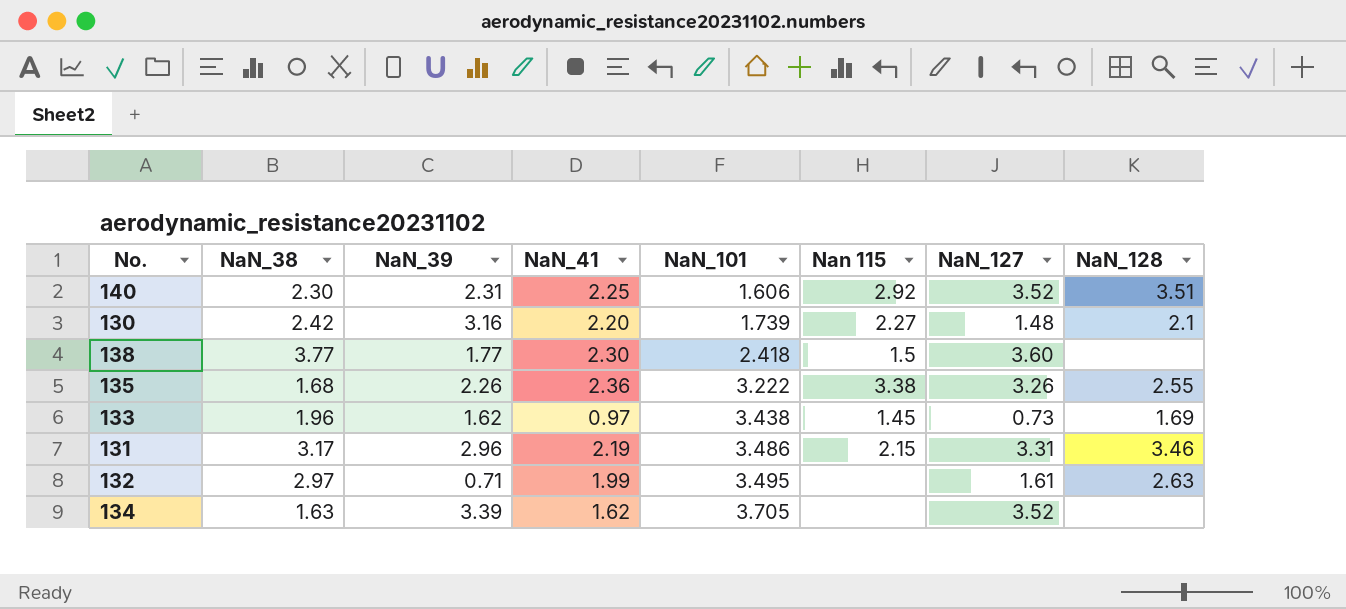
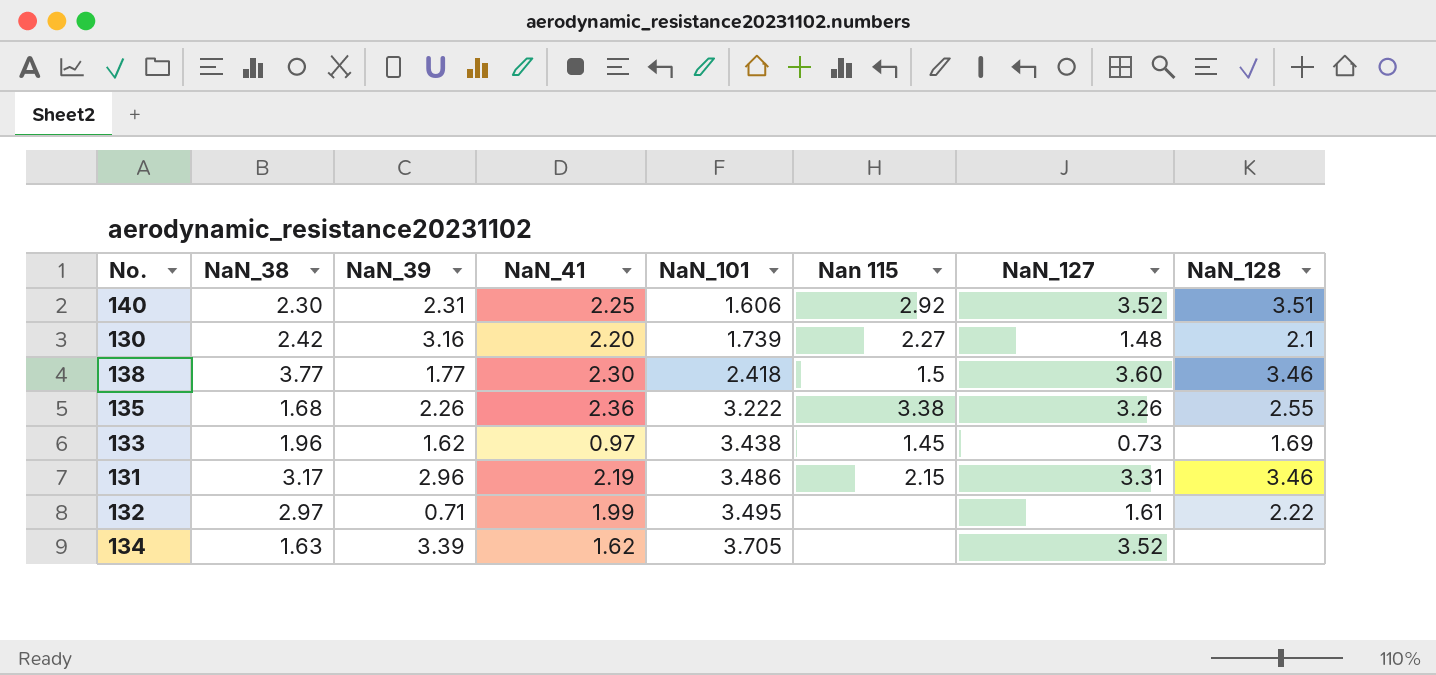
138 | NaN_128: none -> 3.46
132 | NaN_128: 2.63 -> 2.22

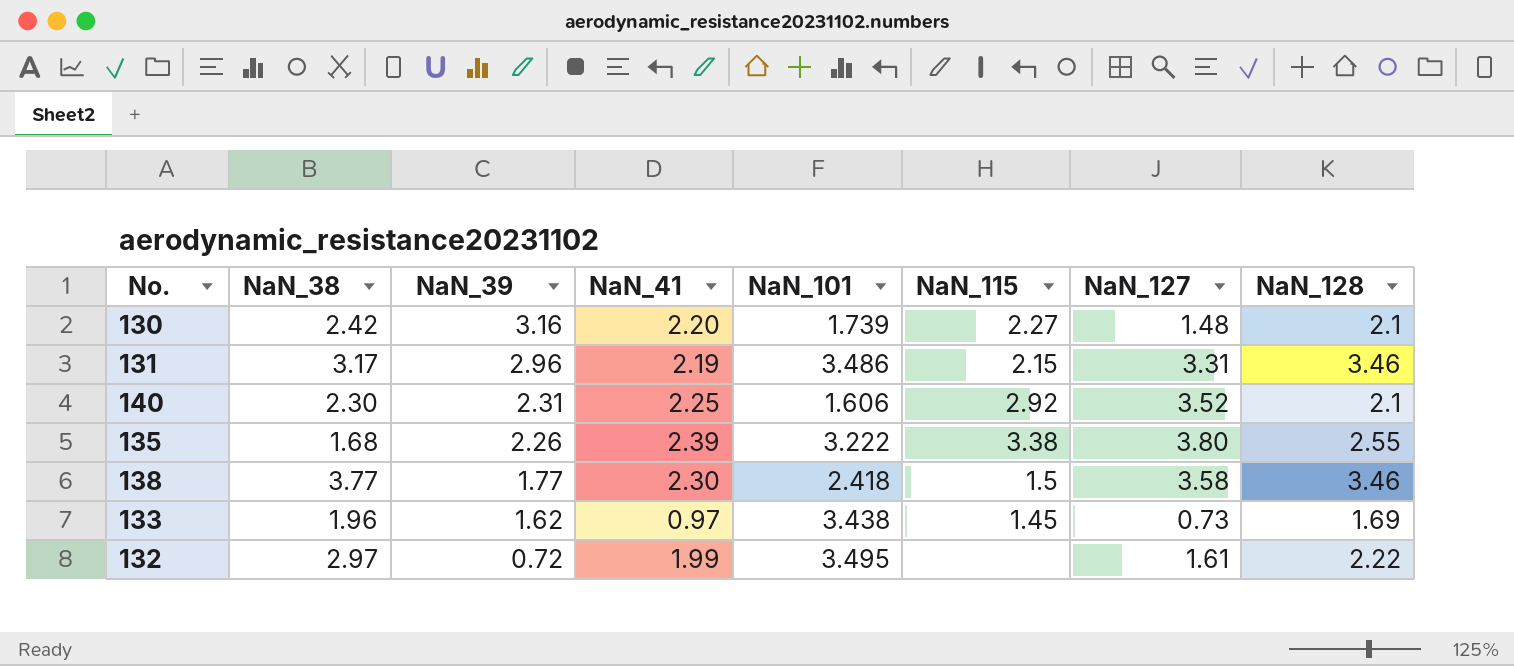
row order: NaN_101 ascending -> NaN_39 descending
column name: Nan 115 -> NaN_115
row 134: 1.63 | 3.39 | 1.62 | 3.705 | none | 3.52 | none -> none
140 | NaN_128: 3.51 -> 2.1
135 | NaN_41: 2.36 -> 2.39
135 | NaN_127: 3.26 -> 3.80
138 | NaN_127: 3.60 -> 3.58
132 | NaN_39: 0.71 -> 0.72

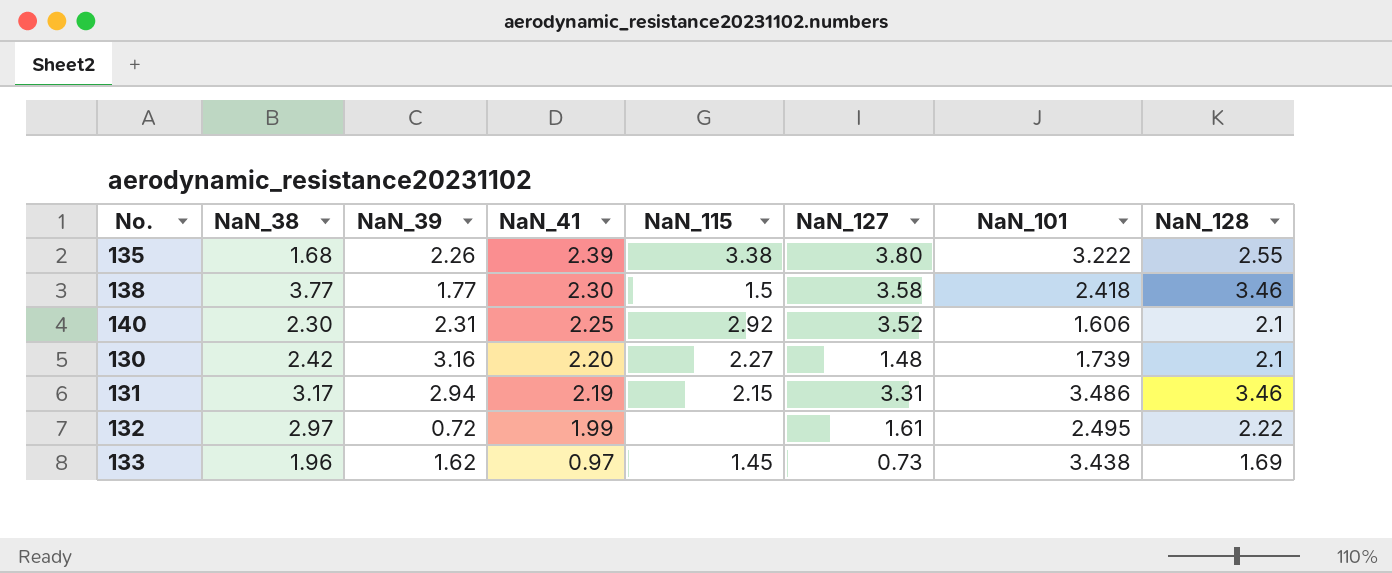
row order: NaN_39 descending -> NaN_41 descending
column NaN_101 | position: 5 -> 7
131 | NaN_39: 2.96 -> 2.94
132 | NaN_101: 3.495 -> 2.495

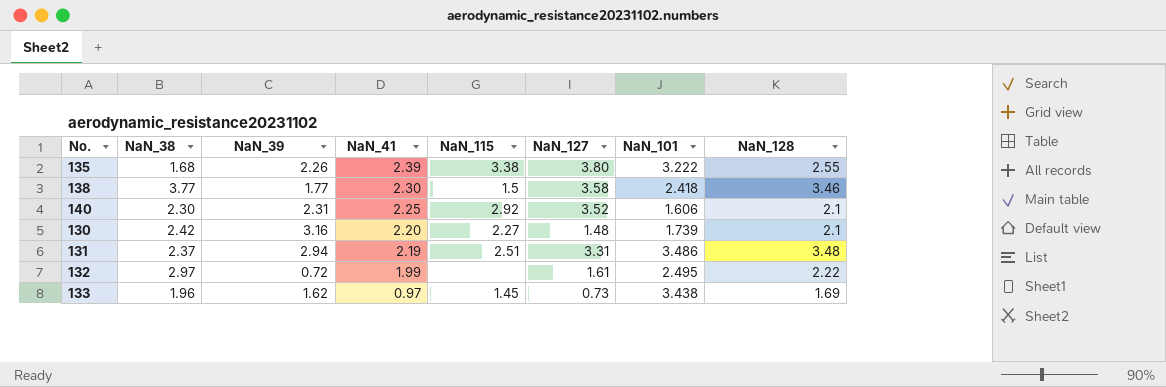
131 | NaN_38: 3.17 -> 2.37
131 | NaN_115: 2.15 -> 2.51
131 | NaN_128: 3.46 -> 3.48

